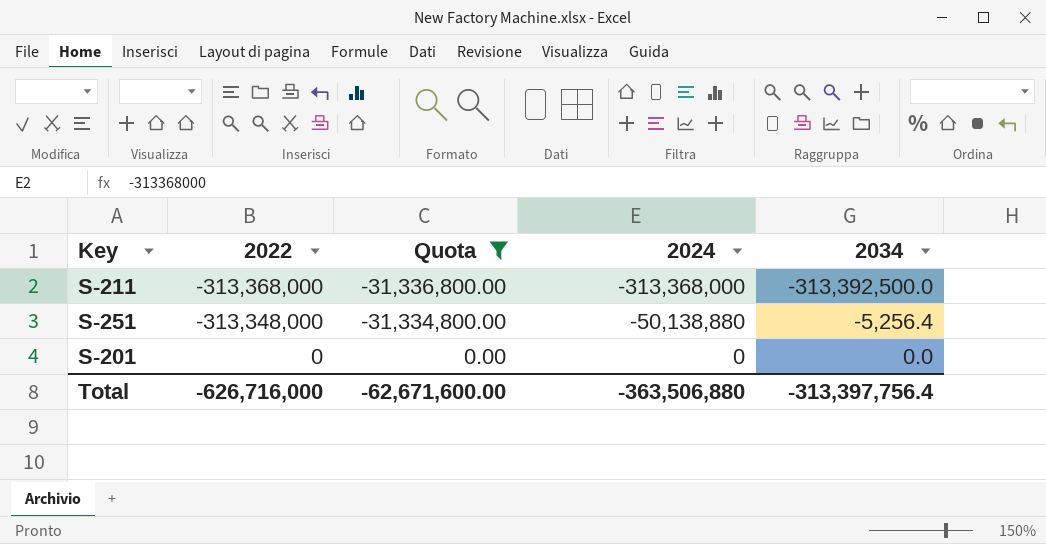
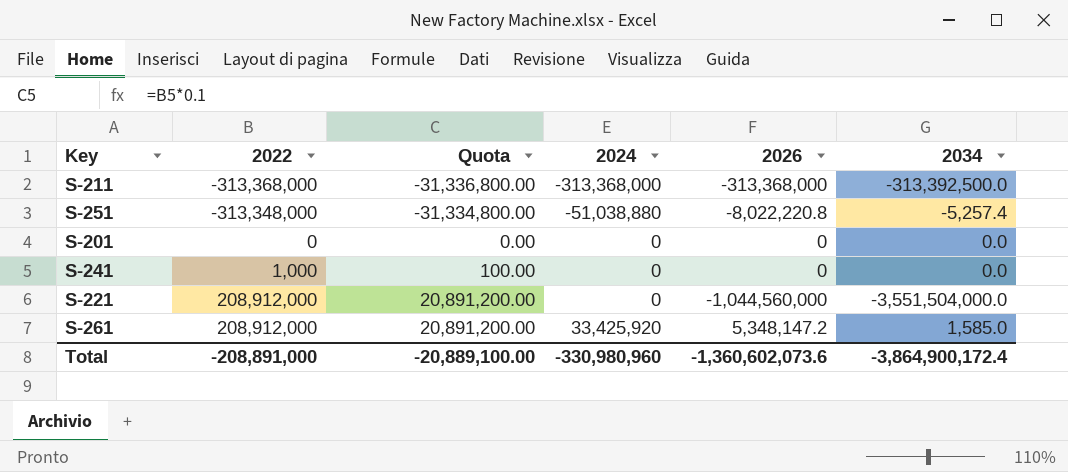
filter: Quota <= 0.00 -> none
column 2026 | position: none -> 5
S-251 | 2024: -50,138,880 -> -51,038,880
S-251 | 2034: -5,256.4 -> -5,257.4
Total | 2022: -626,716,000 -> -208,891,000
Total | Quota: -62,671,600.00 -> -20,889,100.00
Total | 2024: -363,506,880 -> -330,980,960
Total | 2034: -313,397,756.4 -> -3,864,900,172.4

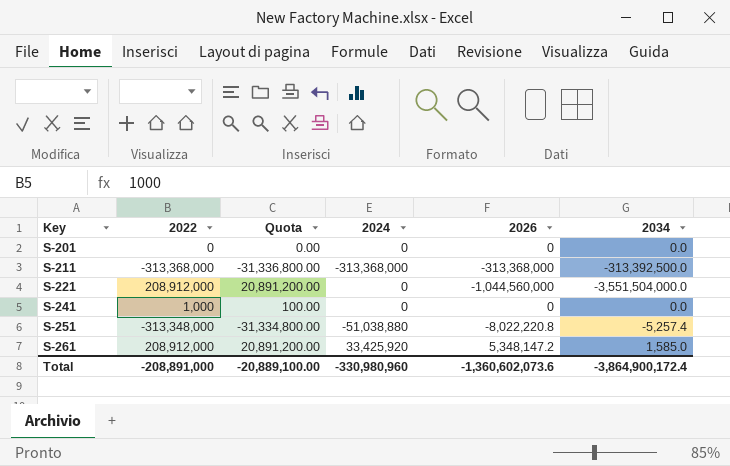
row order: 2022 ascending -> Key ascending

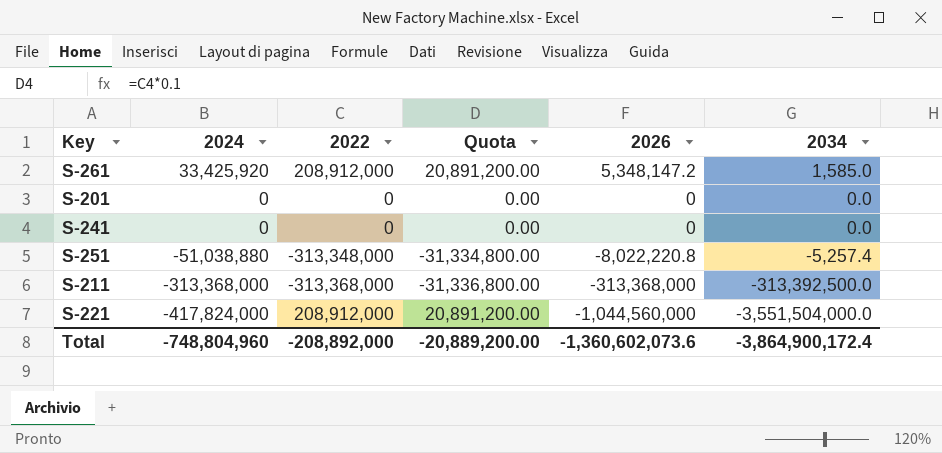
row order: Key ascending -> 2024 descending
column 2024 | position: 4 -> 2
S-241 | 2022: 1,000 -> 0
S-241 | Quota: 100.00 -> 0.00
S-221 | 2024: 0 -> -417,824,000
Total | 2024: -330,980,960 -> -748,804,960
Total | 2022: -208,891,000 -> -208,892,000
Total | Quota: -20,889,100.00 -> -20,889,200.00

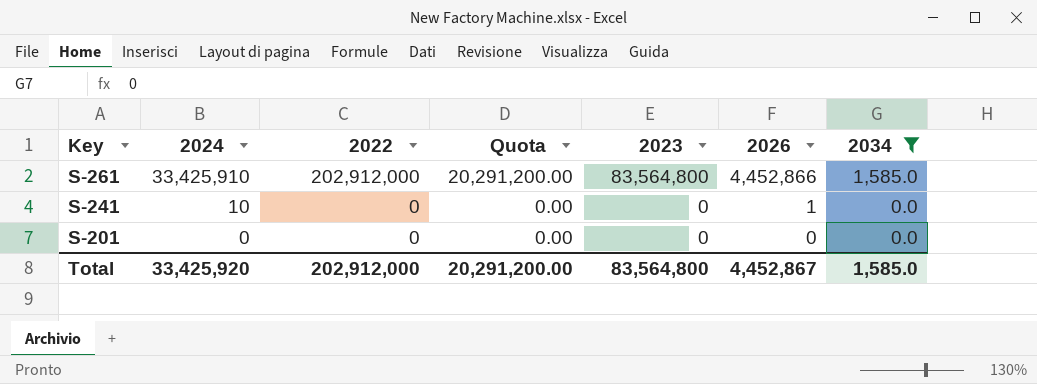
filter: none -> 2034 >= 0.0
row order: 2024 descending -> Key descending
column 2023 | position: none -> 5
S-261 | 2024: 33,425,920 -> 33,425,910
S-261 | 2022: 208,912,000 -> 202,912,000
S-261 | Quota: 20,891,200.00 -> 20,291,200.00
S-261 | 2026: 5,348,147.2 -> 4,452,866
S-241 | 2024: 0 -> 10
S-241 | 2026: 0 -> 1
Total | 2024: -748,804,960 -> 33,425,920
Total | 2022: -208,892,000 -> 202,912,000
Total | Quota: -20,889,200.00 -> 20,291,200.00
Total | 2026: -1,360,602,073.6 -> 4,452,867
Total | 2034: -3,864,900,172.4 -> 1,585.0

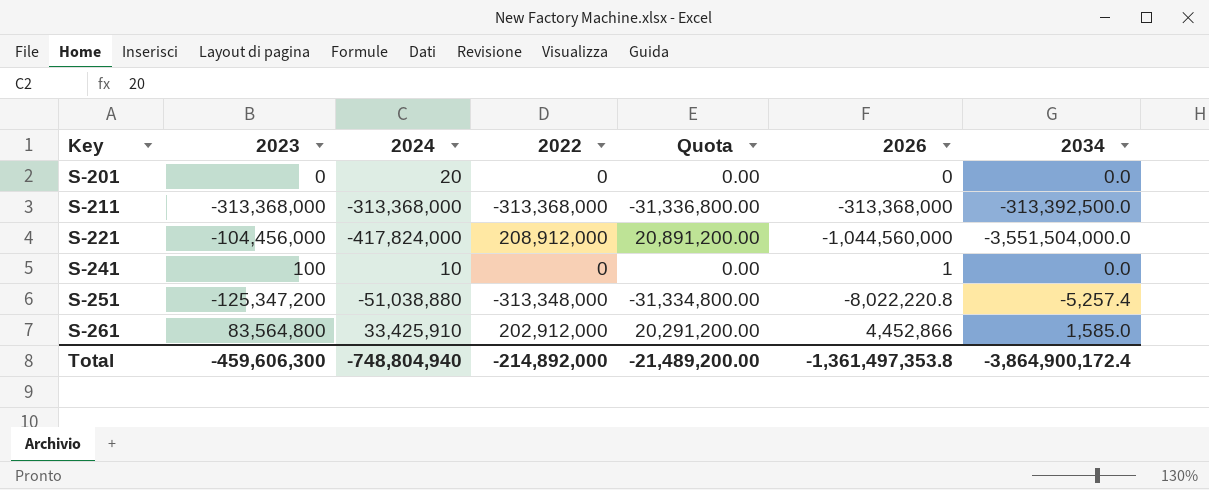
filter: 2034 >= 0.0 -> none
row order: Key descending -> Key ascending
column 2023 | position: 5 -> 2
S-201 | 2024: 0 -> 20
S-241 | 2023: 0 -> 100
Total | 2023: 83,564,800 -> -459,606,300
Total | 2024: 33,425,920 -> -748,804,940
Total | 2022: 202,912,000 -> -214,892,000
Total | Quota: 20,291,200.00 -> -21,489,200.00
Total | 2026: 4,452,867 -> -1,361,497,353.8
Total | 2034: 1,585.0 -> -3,864,900,172.4

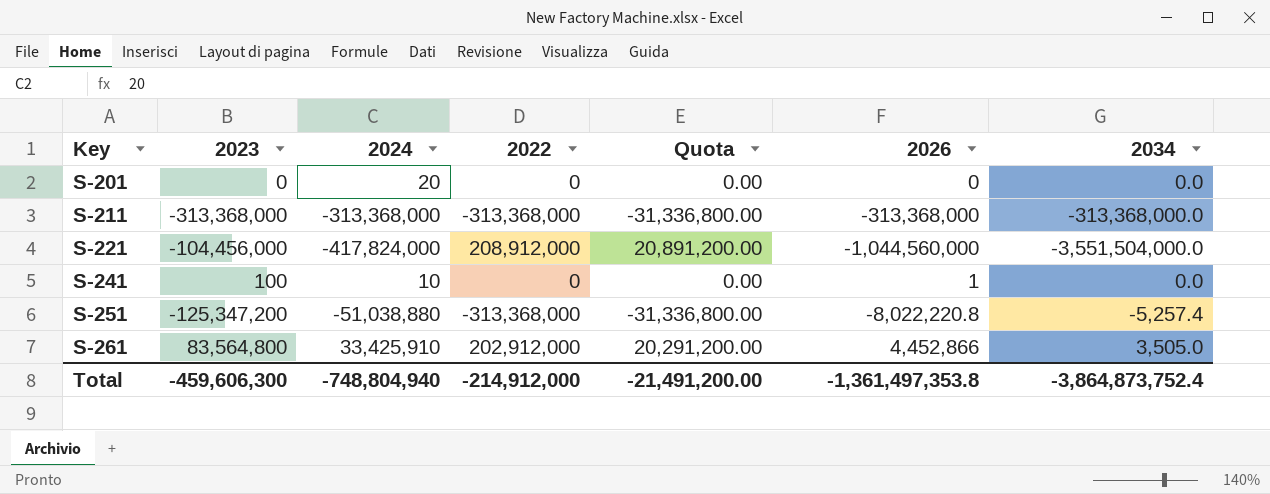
S-211 | 2034: -313,392,500.0 -> -313,368,000.0
S-251 | 2022: -313,348,000 -> -313,368,000
S-251 | Quota: -31,334,800.00 -> -31,336,800.00
S-261 | 2034: 1,585.0 -> 3,505.0
Total | 2022: -214,892,000 -> -214,912,000
Total | Quota: -21,489,200.00 -> -21,491,200.00
Total | 2034: -3,864,900,172.4 -> -3,864,873,752.4

